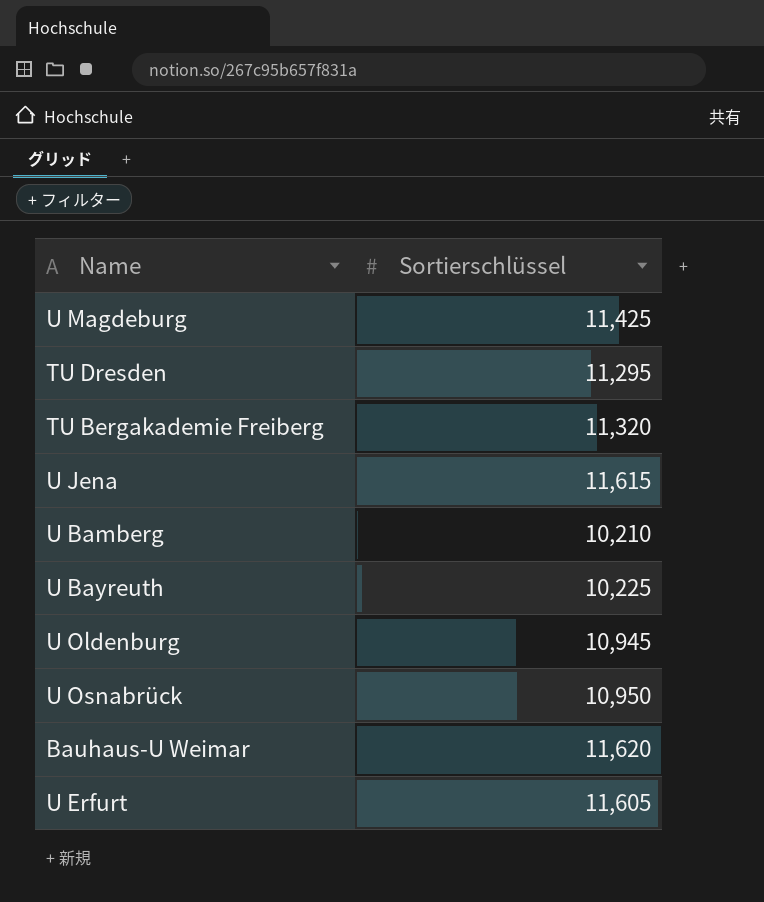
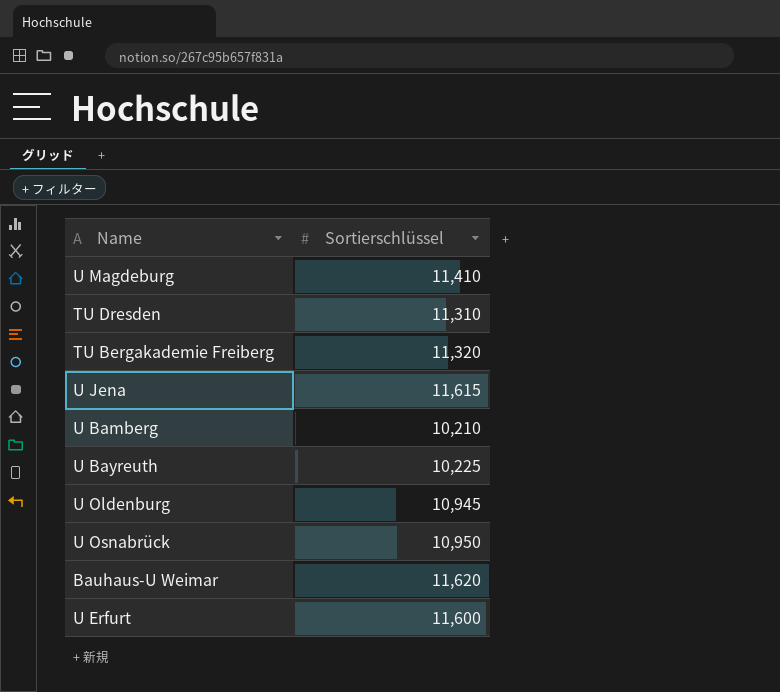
U Magdeburg | Sortierschlüssel: 11,425 -> 11,410
TU Dresden | Sortierschlüssel: 11,295 -> 11,310
U Erfurt | Sortierschlüssel: 11,605 -> 11,600

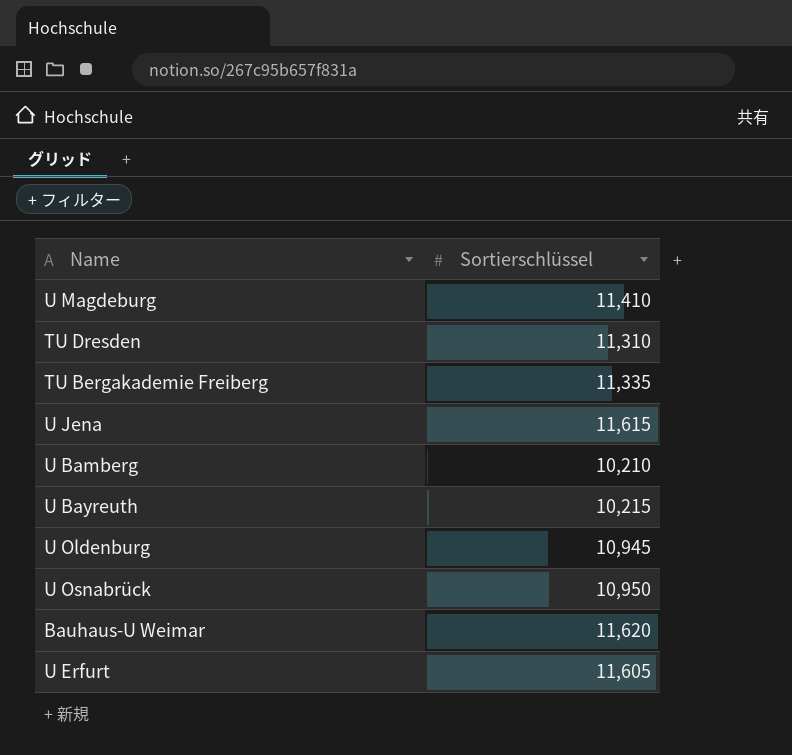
TU Bergakademie Freiberg | Sortierschlüssel: 11,320 -> 11,335
U Bayreuth | Sortierschlüssel: 10,225 -> 10,215
U Erfurt | Sortierschlüssel: 11,600 -> 11,605

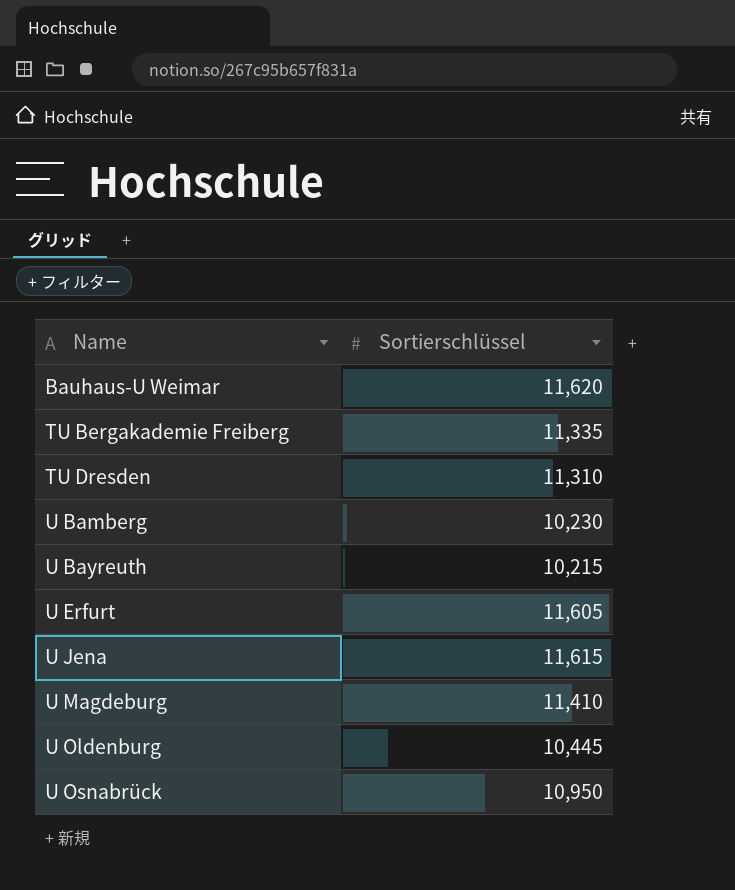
row order: none -> Name ascending
U Bamberg | Sortierschlüssel: 10,210 -> 10,230
U Oldenburg | Sortierschlüssel: 10,945 -> 10,445

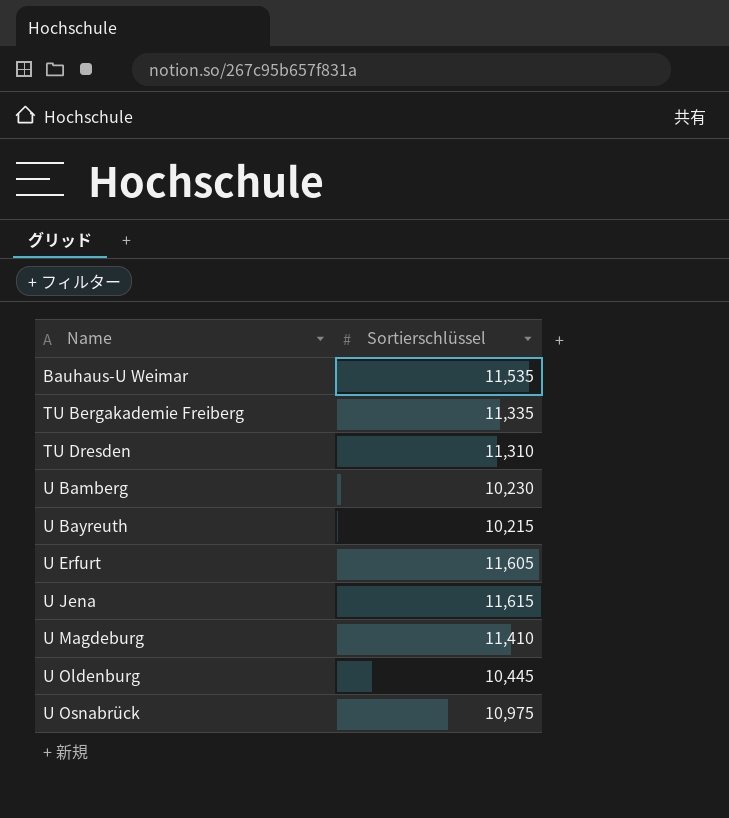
Bauhaus-U Weimar | Sortierschlüssel: 11,620 -> 11,535
U Osnabrück | Sortierschlüssel: 10,950 -> 10,975

